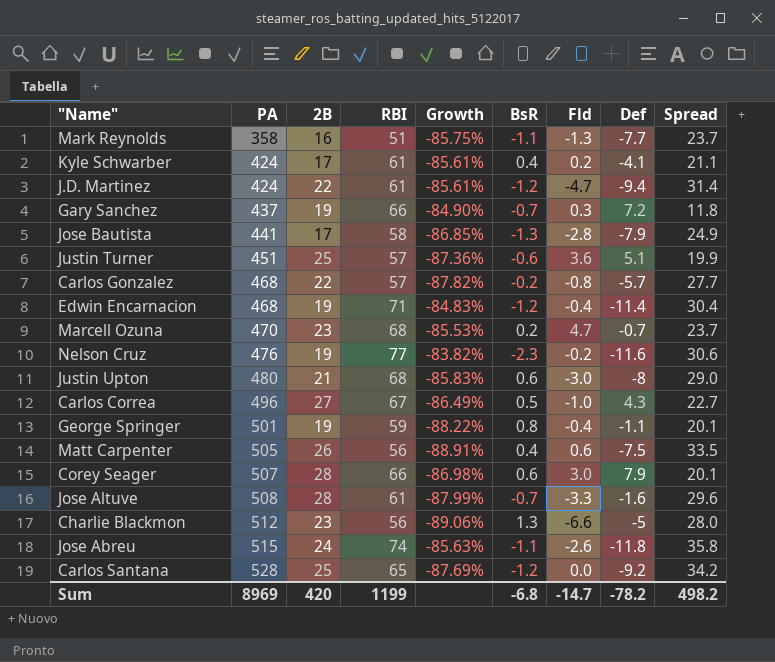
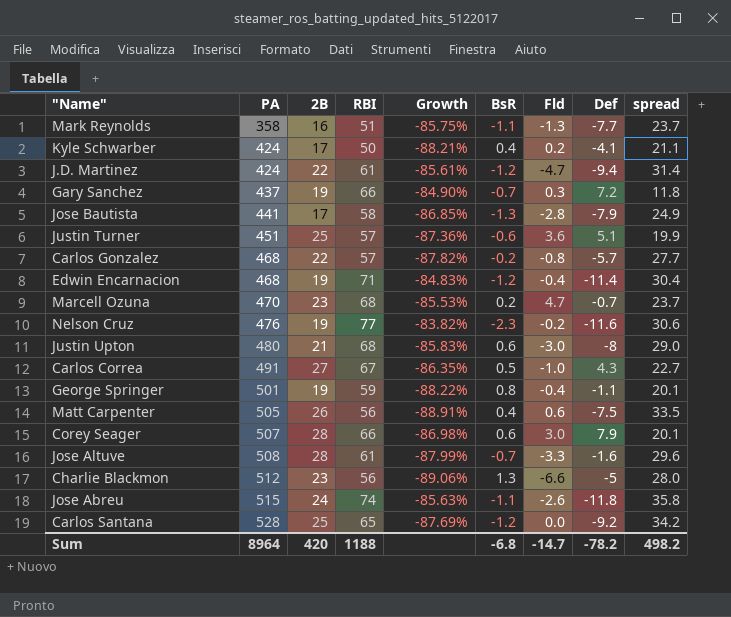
column name: Spread -> spread
Kyle Schwarber | RBI: 61 -> 50
Kyle Schwarber | Growth: -85.61% -> -88.21%
Carlos Correa | PA: 496 -> 491
Carlos Correa | Growth: -86.49% -> -86.35%
Sum | PA: 8969 -> 8964
Sum | RBI: 1199 -> 1188

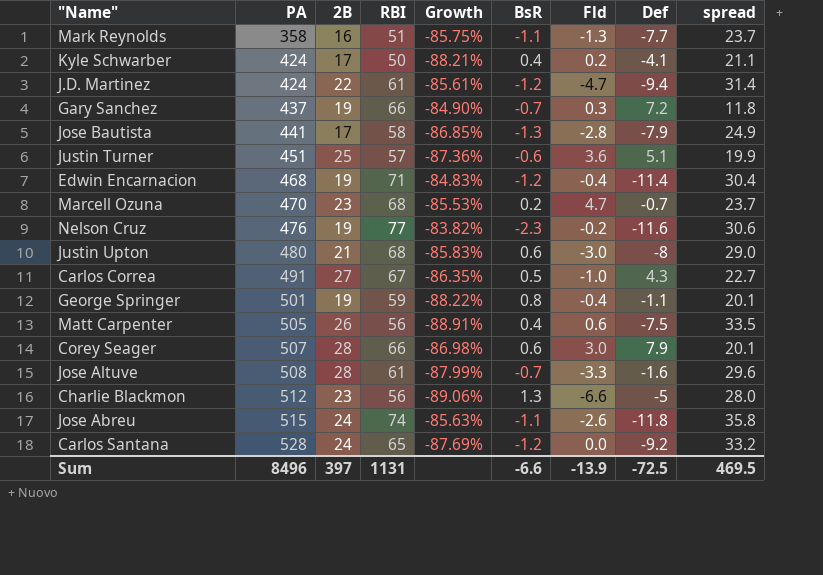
row Carlos Gonzalez: 468 | 22 | 57 | -87.82% | -0.2 | -0.8 | -5.7 | 27.7 -> none
Carlos Santana | 2B: 25 -> 24
Carlos Santana | spread: 34.2 -> 33.2
Sum | PA: 8964 -> 8496
Sum | 2B: 420 -> 397
Sum | RBI: 1188 -> 1131
Sum | BsR: -6.8 -> -6.6
Sum | Fld: -14.7 -> -13.9
Sum | Def: -78.2 -> -72.5
Sum | spread: 498.2 -> 469.5

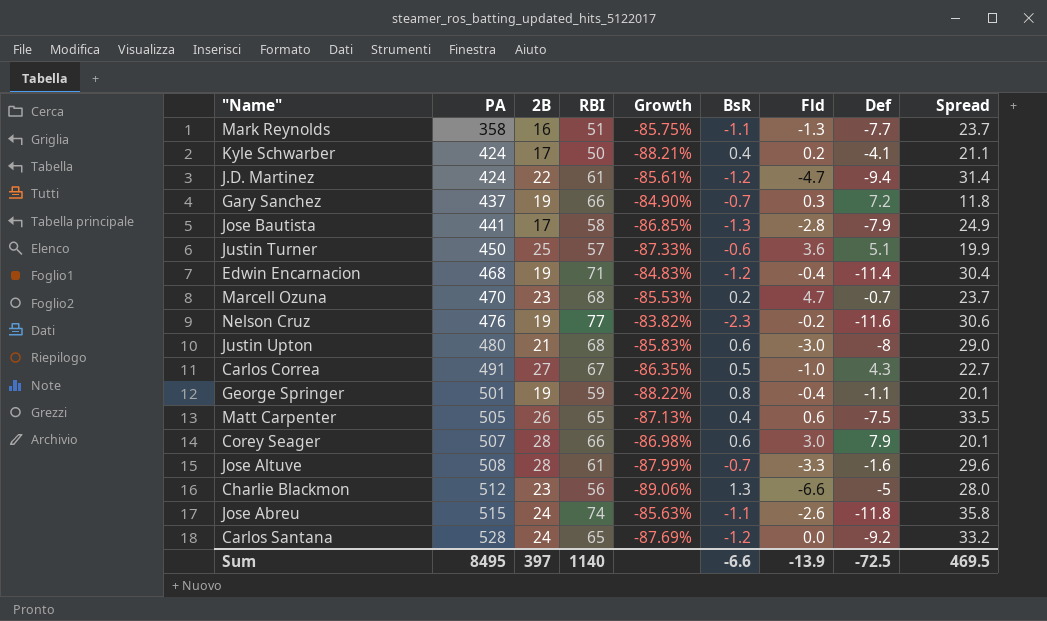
column name: spread -> Spread
Justin Turner | PA: 451 -> 450
Justin Turner | Growth: -87.36% -> -87.33%
Matt Carpenter | RBI: 56 -> 65
Matt Carpenter | Growth: -88.91% -> -87.13%
Sum | PA: 8496 -> 8495
Sum | RBI: 1131 -> 1140

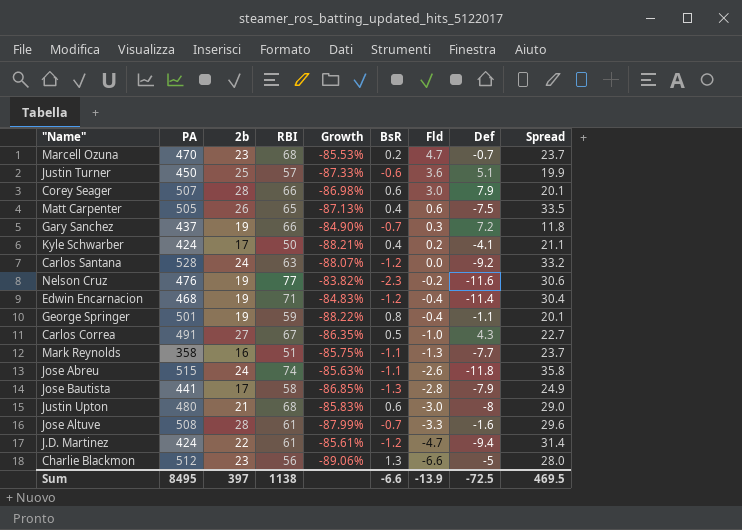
row order: PA ascending -> Fld descending
column name: 2B -> 2b
Carlos Santana | RBI: 65 -> 63
Carlos Santana | Growth: -87.69% -> -88.07%
Sum | RBI: 1140 -> 1138

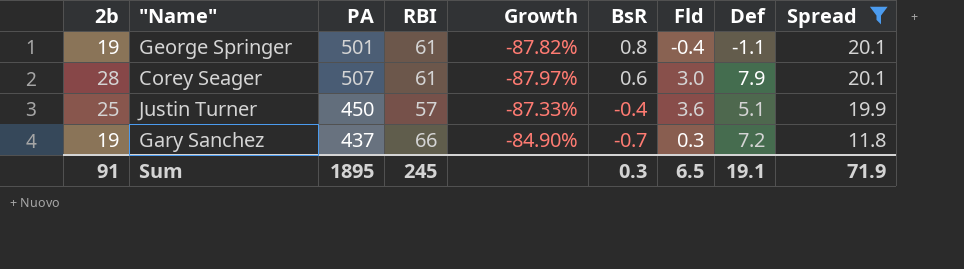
filter: none -> Spread <= 20.1
row order: Fld descending -> BsR descending
column 2b | position: 3 -> 1
George Springer | RBI: 59 -> 61
George Springer | Growth: -88.22% -> -87.82%
Corey Seager | RBI: 66 -> 61
Corey Seager | Growth: -86.98% -> -87.97%
Justin Turner | BsR: -0.6 -> -0.4
Sum | 2b: 397 -> 91
Sum | PA: 8495 -> 1895
Sum | RBI: 1138 -> 245
Sum | BsR: -6.6 -> 0.3
Sum | Fld: -13.9 -> 6.5
Sum | Def: -72.5 -> 19.1
Sum | Spread: 469.5 -> 71.9

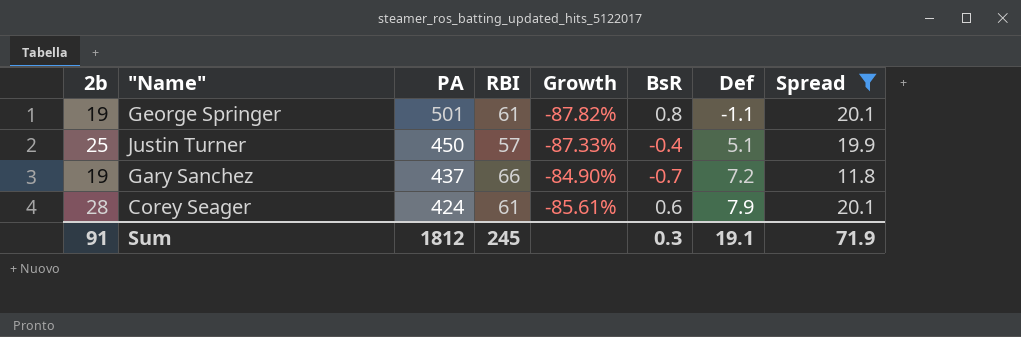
row order: BsR descending -> PA descending
column Fld | position: 7 -> none
Corey Seager | PA: 507 -> 424
Corey Seager | Growth: -87.97% -> -85.61%
Sum | PA: 1895 -> 1812

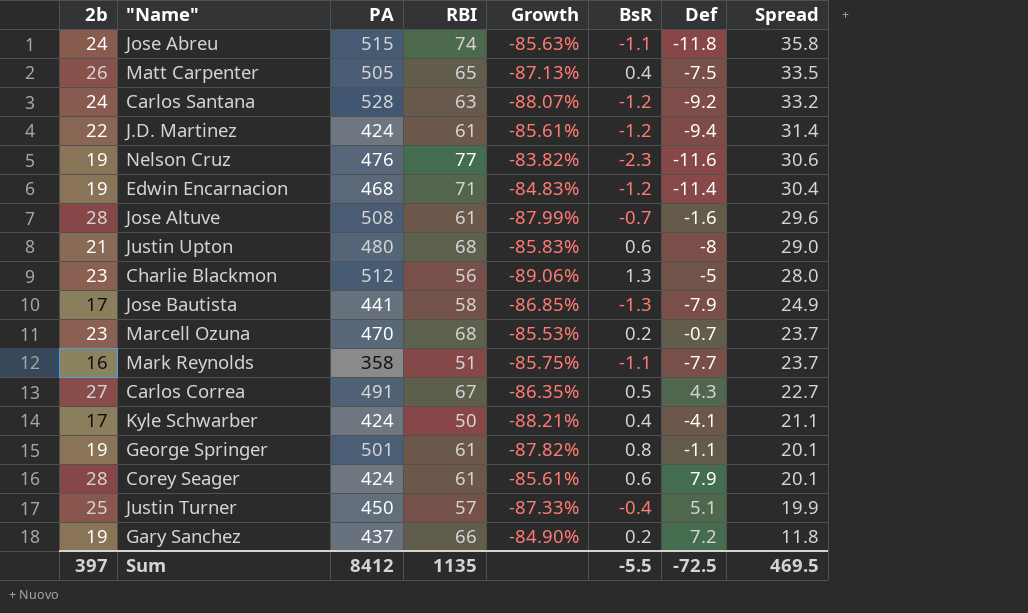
filter: Spread <= 20.1 -> none
row order: PA descending -> Spread descending
Gary Sanchez | BsR: -0.7 -> 0.2
Sum | 2b: 91 -> 397
Sum | PA: 1812 -> 8412
Sum | RBI: 245 -> 1135
Sum | BsR: 0.3 -> -5.5
Sum | Def: 19.1 -> -72.5
Sum | Spread: 71.9 -> 469.5

